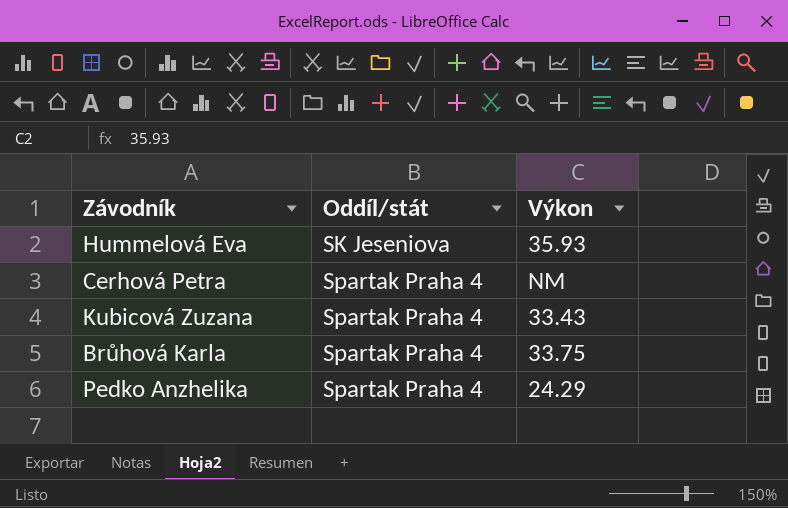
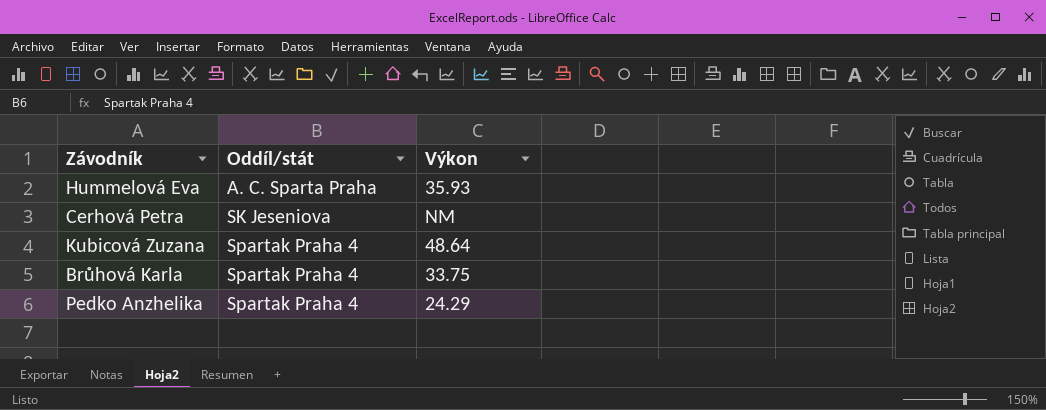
Hummelová Eva | Oddíl/stát: SK Jeseniova -> A. C. Sparta Praha
Cerhová Petra | Oddíl/stát: Spartak Praha 4 -> SK Jeseniova
Kubicová Zuzana | Výkon: 33.43 -> 48.64

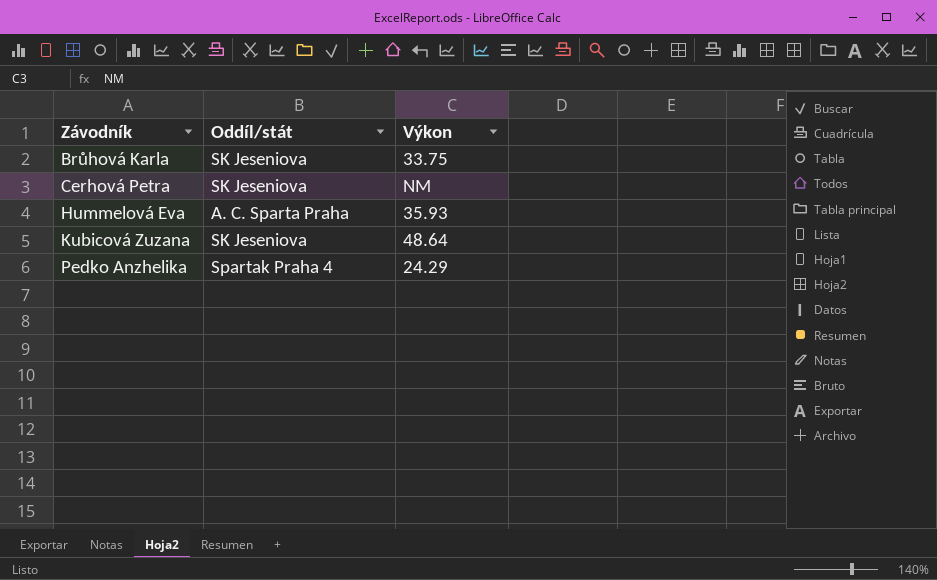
row order: Oddíl/stát ascending -> Závodník ascending
Brůhová Karla | Oddíl/stát: Spartak Praha 4 -> SK Jeseniova
Kubicová Zuzana | Oddíl/stát: Spartak Praha 4 -> SK Jeseniova

